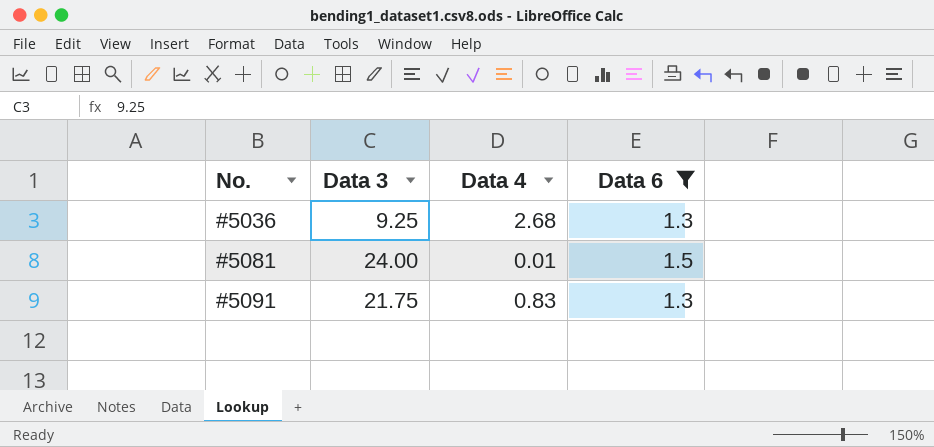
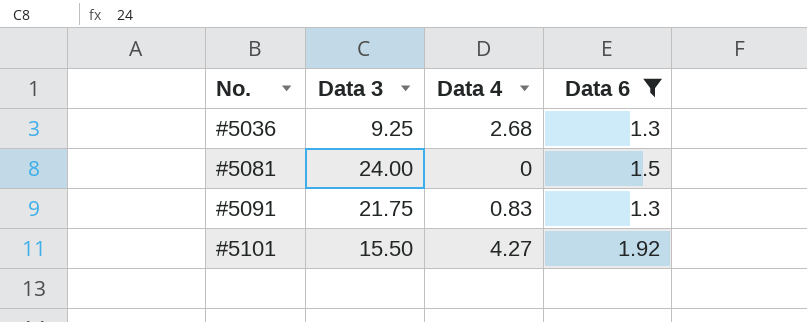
#5081 | Data 4: 0.01 -> 0
row #5101: none -> 15.50 | 4.27 | 1.92

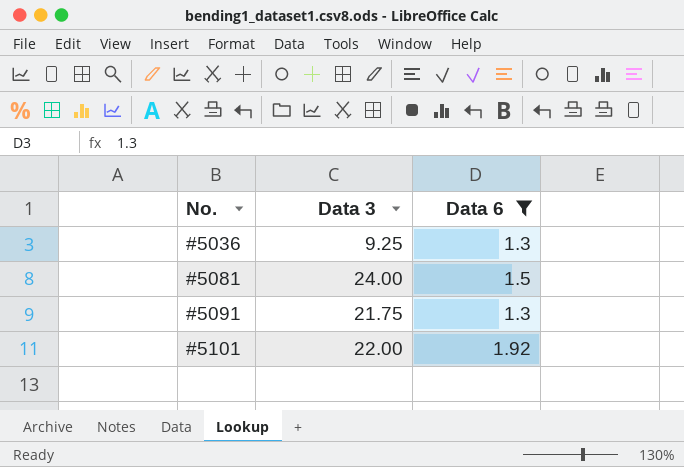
column Data 4 | position: 3 -> none
#5101 | Data 3: 15.50 -> 22.00

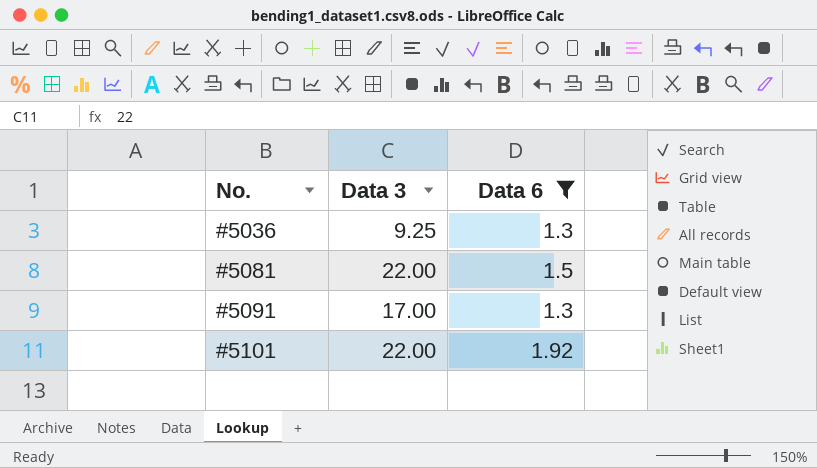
#5081 | Data 3: 24.00 -> 22.00
#5091 | Data 3: 21.75 -> 17.00

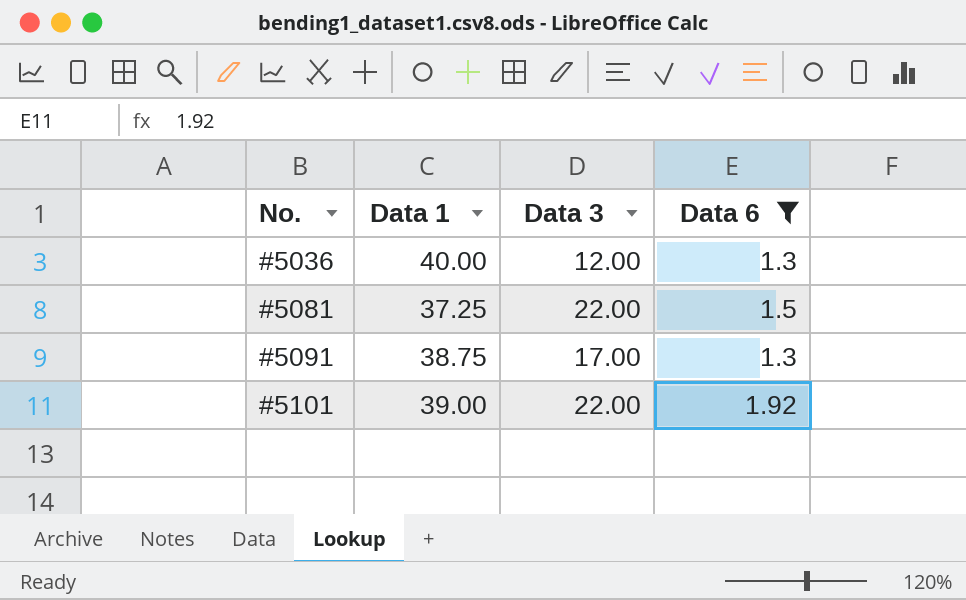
column Data 1 | position: none -> 2
#5036 | Data 3: 9.25 -> 12.00

